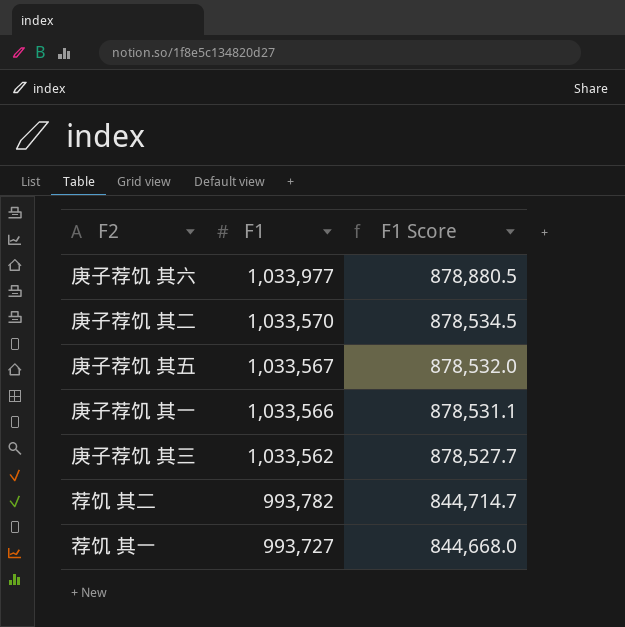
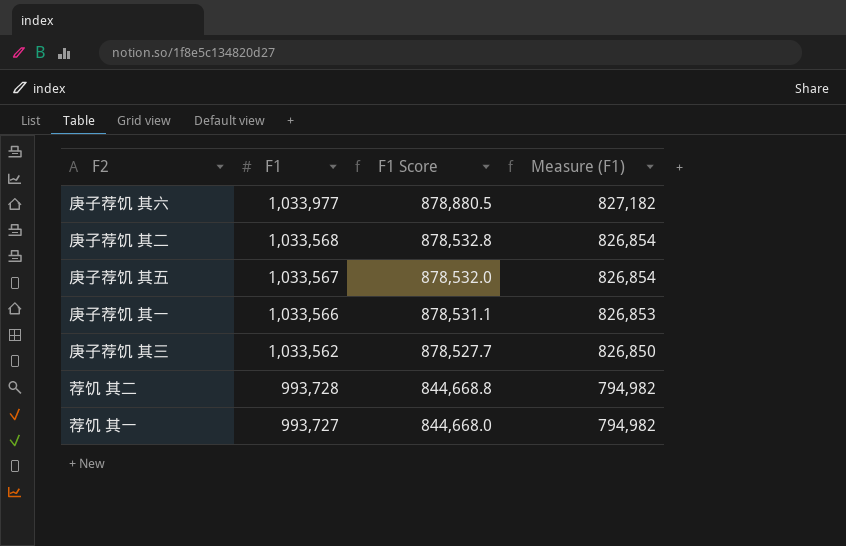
column Measure (F1) | formula: none -> [F1] * 0.8
庚子荐饥 其二 | F1: 1,033,570 -> 1,033,568
庚子荐饥 其二 | F1 Score: 878,534.5 -> 878,532.8
荐饥 其二 | F1: 993,782 -> 993,728
荐饥 其二 | F1 Score: 844,714.7 -> 844,668.8

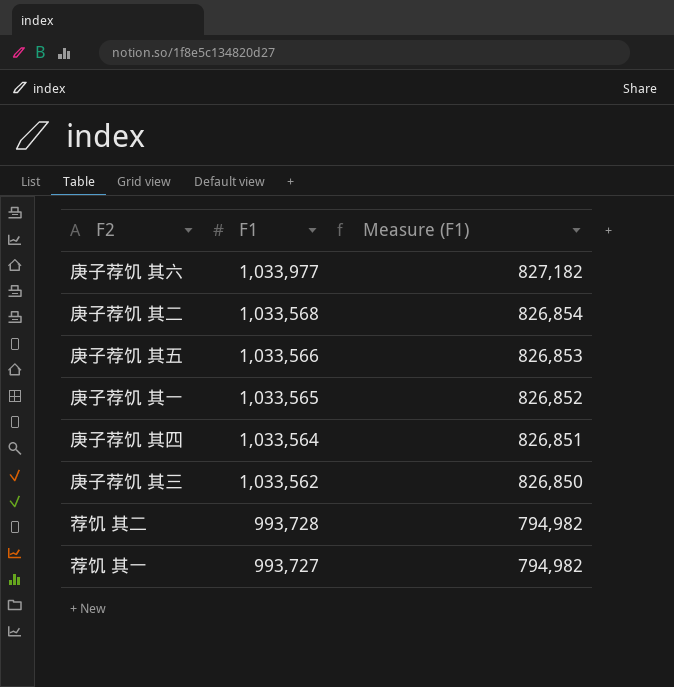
column F1 Score | formula: [F1] * 0.85 -> none
庚子荐饥 其五 | F1: 1,033,567 -> 1,033,566
庚子荐饥 其五 | Measure (F1): 826,854 -> 826,853
庚子荐饥 其一 | F1: 1,033,566 -> 1,033,565
庚子荐饥 其一 | Measure (F1): 826,853 -> 826,852
row 庚子荐饥 其四: none -> 1,033,564 | 826,851

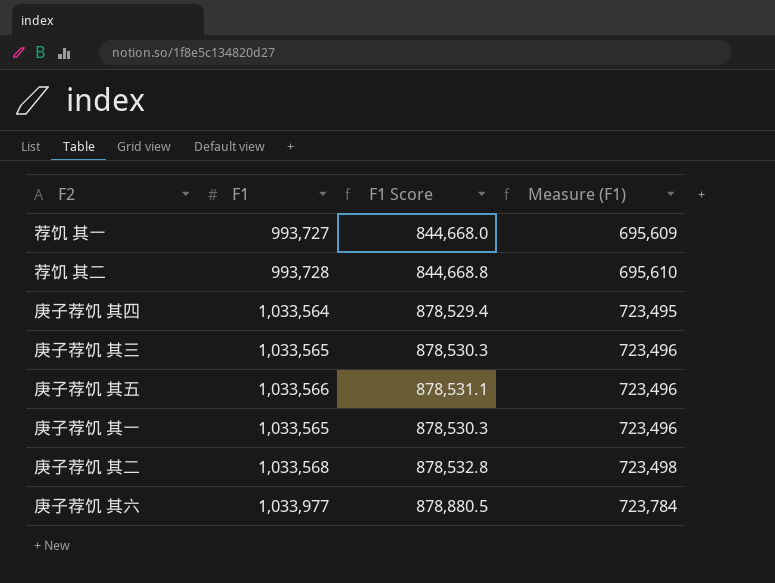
row order: F1 descending -> Measure (F1) ascending
column F1 Score | formula: none -> [F1] * 0.85
column Measure (F1) | formula: [F1] * 0.8 -> [F1] * 0.7
庚子荐饥 其三 | F1: 1,033,562 -> 1,033,565

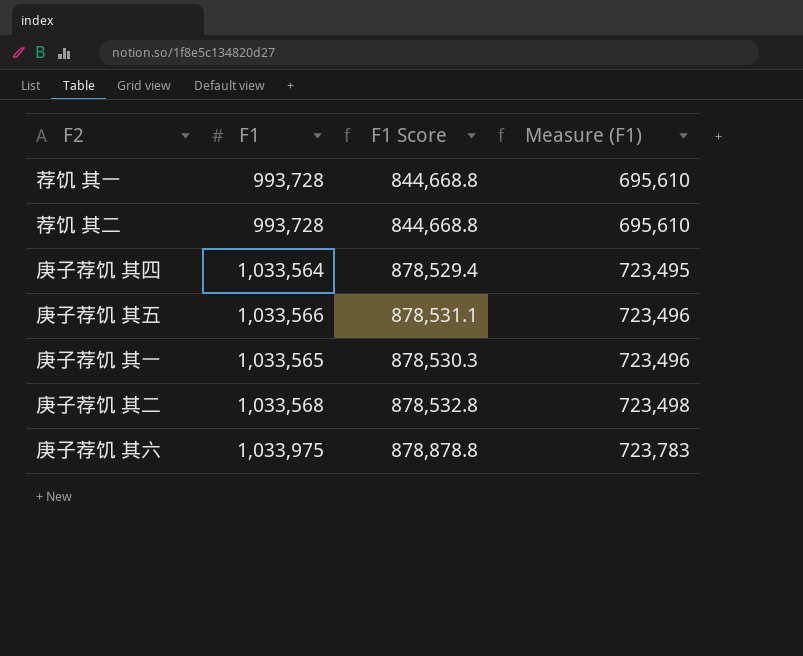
row 庚子荐饥 其三: 1,033,565 | 878,530.3 | 723,496 -> none
荐饥 其一 | F1: 993,727 -> 993,728
荐饥 其一 | F1 Score: 844,668.0 -> 844,668.8
荐饥 其一 | Measure (F1): 695,609 -> 695,610
庚子荐饥 其六 | F1: 1,033,977 -> 1,033,975
庚子荐饥 其六 | F1 Score: 878,880.5 -> 878,878.8
庚子荐饥 其六 | Measure (F1): 723,784 -> 723,783

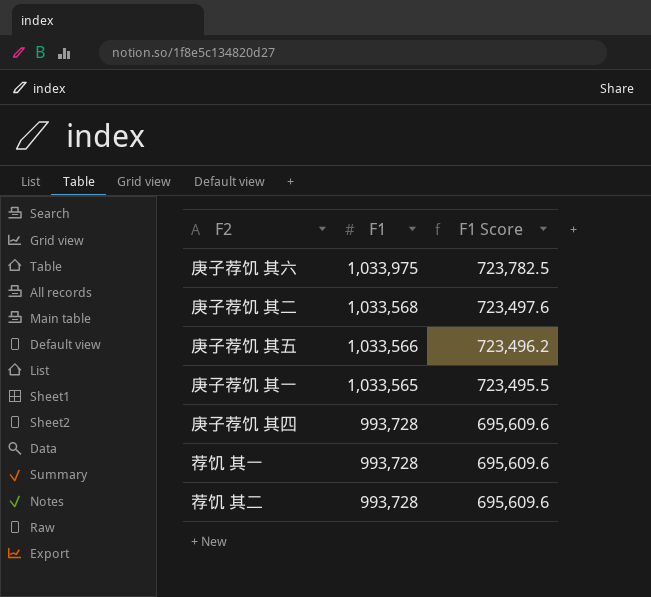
row order: Measure (F1) ascending -> F1 descending
column Measure (F1) | formula: [F1] * 0.7 -> none
column F1 Score | formula: [F1] * 0.85 -> [F1] * 0.7
庚子荐饥 其四 | F1: 1,033,564 -> 993,728

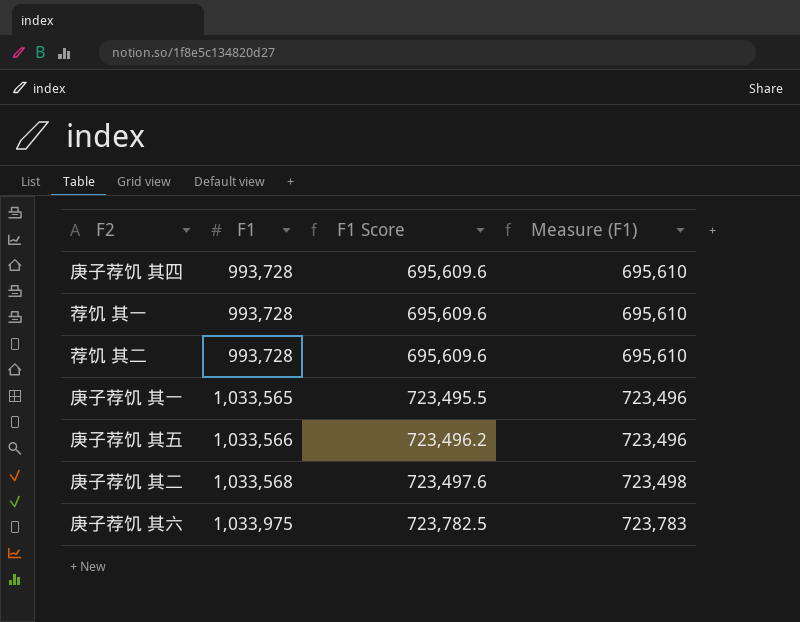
row order: F1 descending -> F1 ascending
column Measure (F1) | formula: none -> [F1] * 0.7

